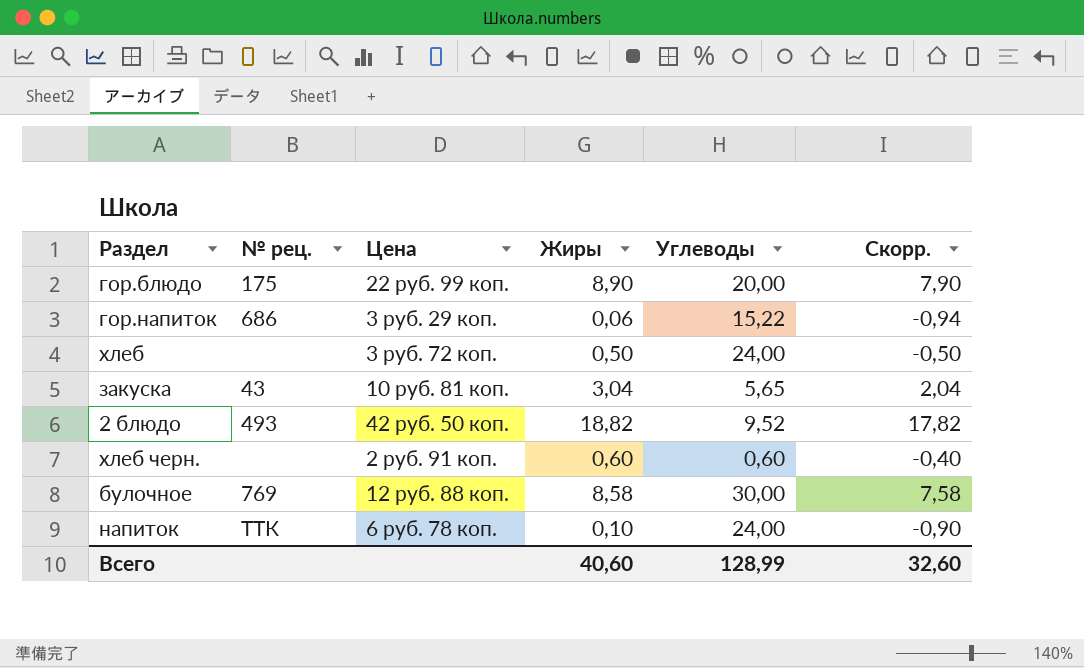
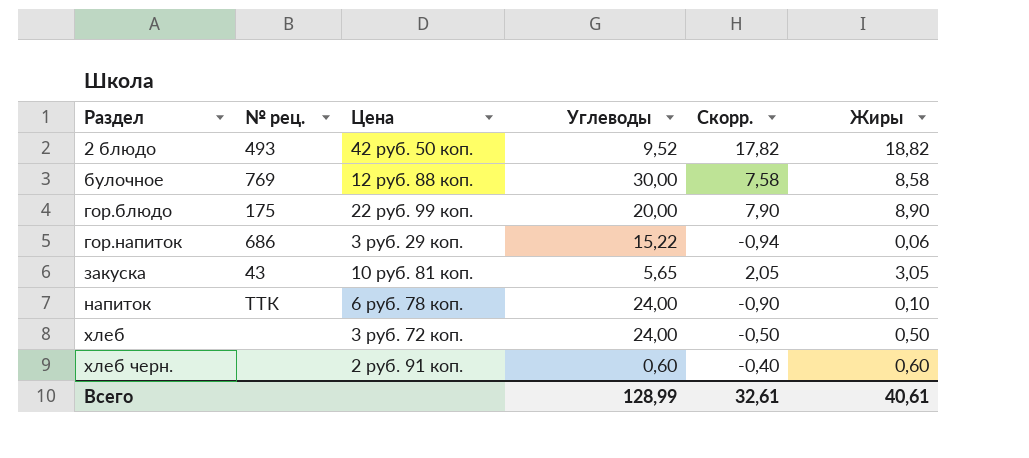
row order: none -> Раздел ascending
column Жиры | position: 4 -> 6
закуска | Скорр.: 2,04 -> 2,05
закуска | Жиры: 3,04 -> 3,05
Всего | Скорр.: 32,60 -> 32,61
Всего | Жиры: 40,60 -> 40,61

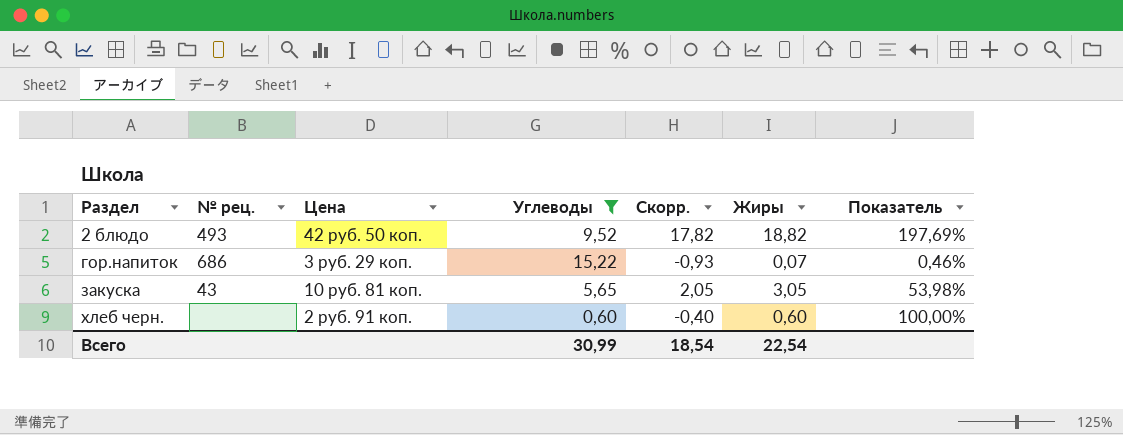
filter: none -> Углеводы <= 15,22
column Показатель | formula: none -> [Жиры] / [Углеводы]
гор.напиток | Скорр.: -0,94 -> -0,93
гор.напиток | Жиры: 0,06 -> 0,07
Всего | Углеводы: 128,99 -> 30,99
Всего | Скорр.: 32,61 -> 18,54
Всего | Жиры: 40,61 -> 22,54

